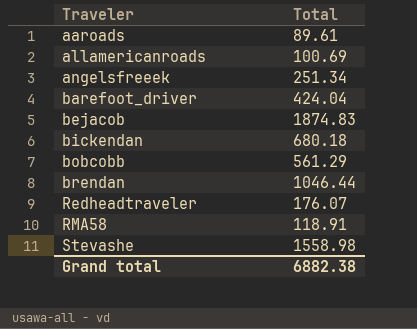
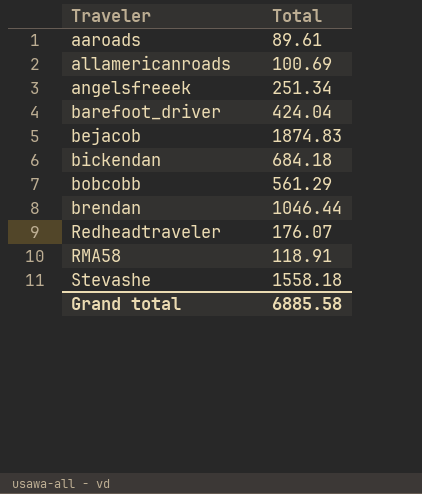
bickendan | Total: 680.18 -> 684.18
Stevashe | Total: 1558.98 -> 1558.18
Grand total | Total: 6882.38 -> 6885.58

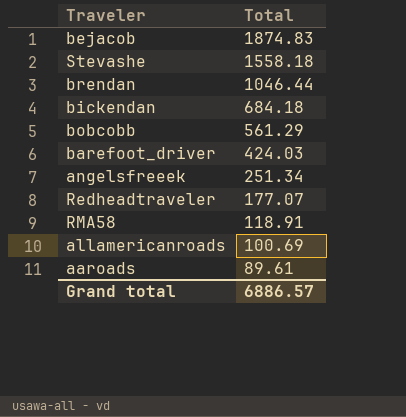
row order: Traveler ascending -> Total descending
barefoot_driver | Total: 424.04 -> 424.03
Redheadtraveler | Total: 176.07 -> 177.07
Grand total | Total: 6885.58 -> 6886.57

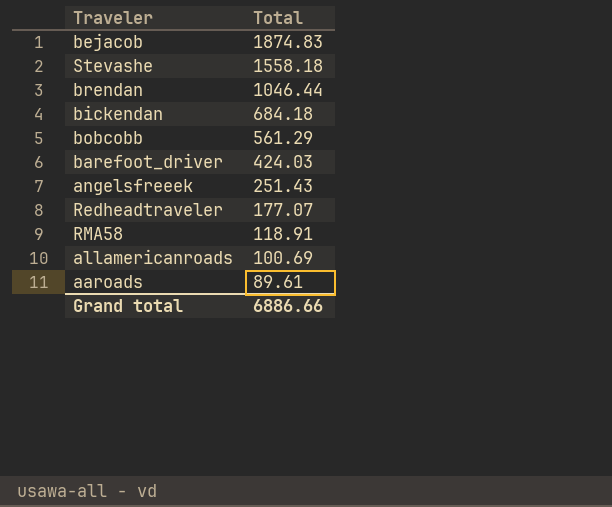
angelsfreeek | Total: 251.34 -> 251.43
Grand total | Total: 6886.57 -> 6886.66

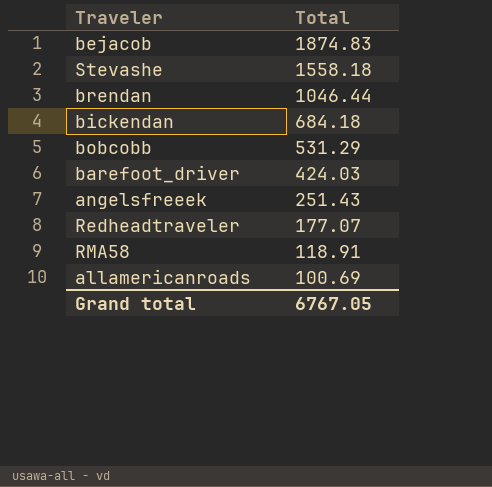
row aaroads: 89.61 -> none
bobcobb | Total: 561.29 -> 531.29
Grand total | Total: 6886.66 -> 6767.05

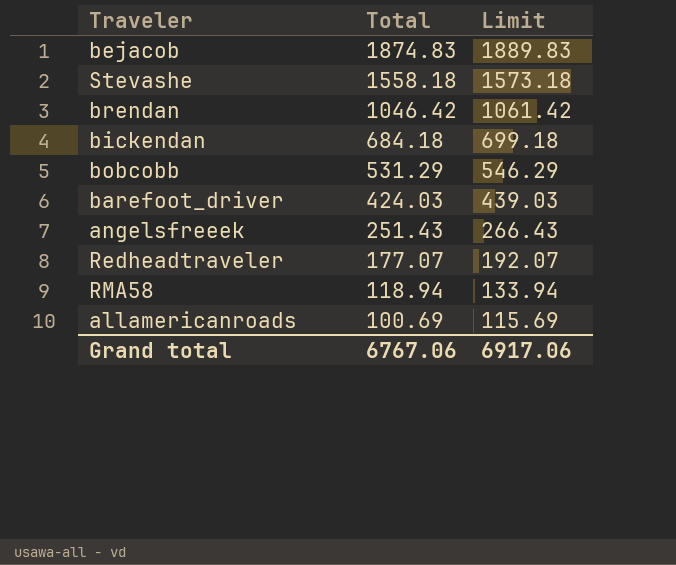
column Limit | formula: none -> [Total] + 15
brendan | Total: 1046.44 -> 1046.42
RMA58 | Total: 118.91 -> 118.94
Grand total | Total: 6767.05 -> 6767.06

